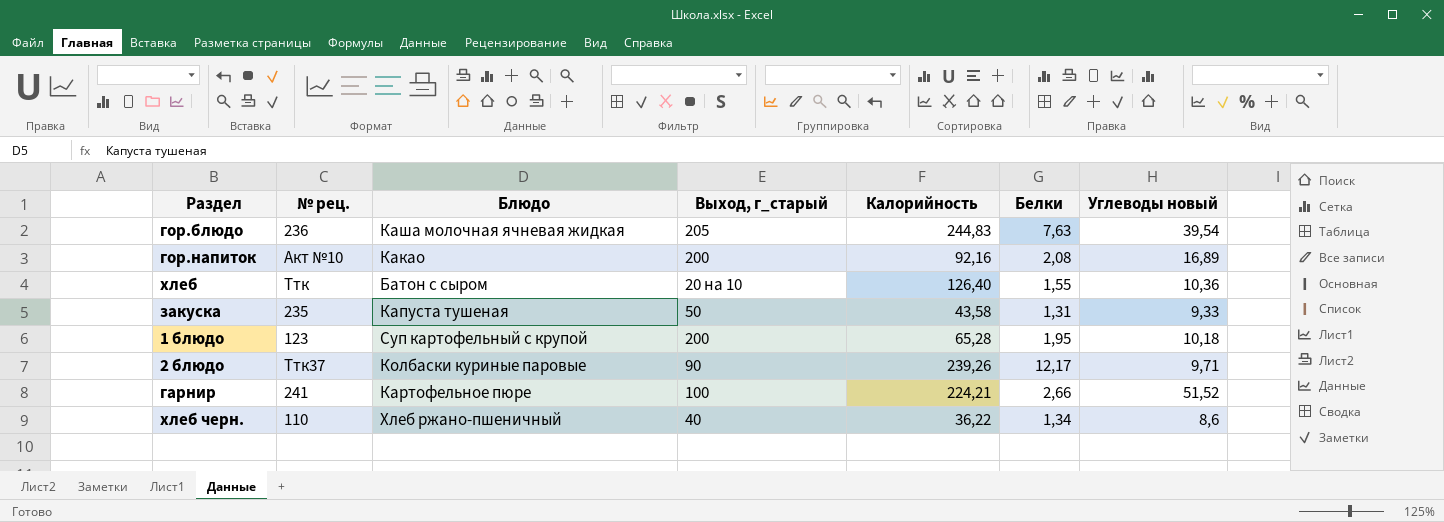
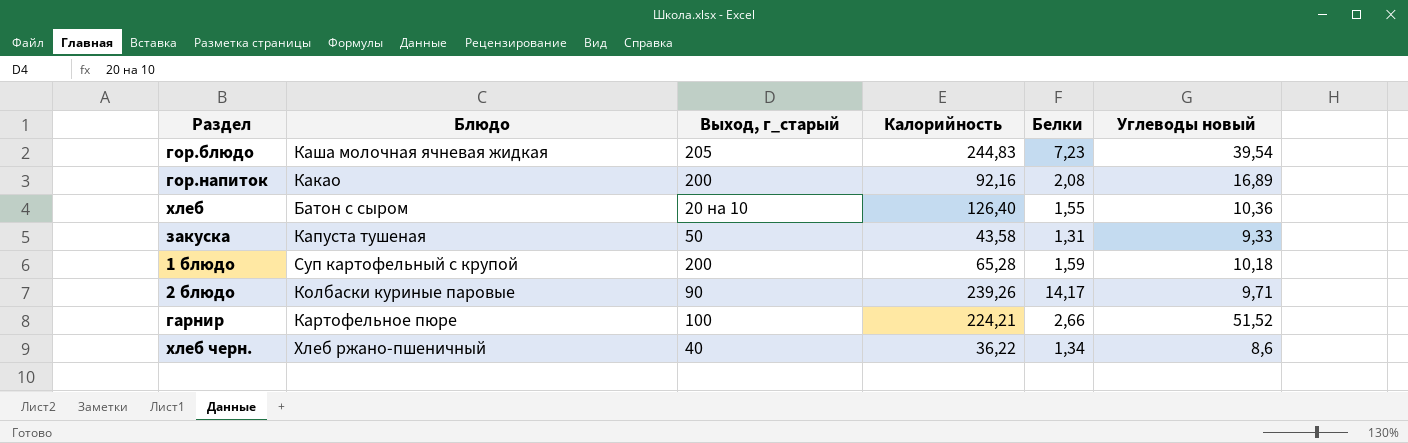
column № рец. | position: 2 -> none
гор.блюдо | Белки: 7,63 -> 7,23
1 блюдо | Белки: 1,95 -> 1,59
2 блюдо | Белки: 12,17 -> 14,17

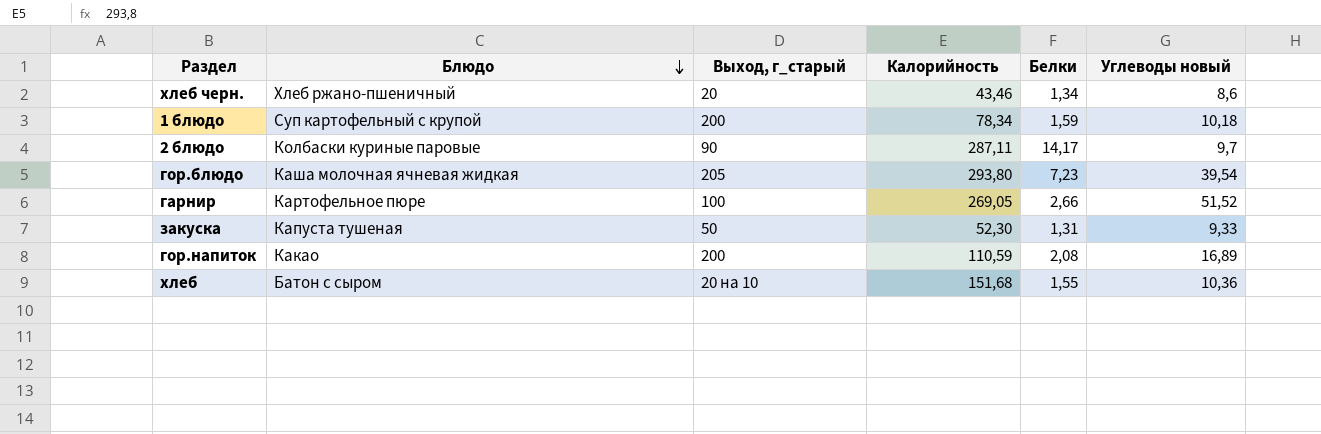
row order: none -> Блюдо descending
хлеб черн. | Выход, г_старый: 40 -> 20
хлеб черн. | Калорийность: 36,22 -> 43,46
1 блюдо | Калорийность: 65,28 -> 78,34
2 блюдо | Калорийность: 239,26 -> 287,11
2 блюдо | Углеводы новый: 9,71 -> 9,7
гор.блюдо | Калорийность: 244,83 -> 293,80
гарнир | Калорийность: 224,21 -> 269,05
закуска | Калорийность: 43,58 -> 52,30
гор.напиток | Калорийность: 92,16 -> 110,59
хлеб | Калорийность: 126,40 -> 151,68

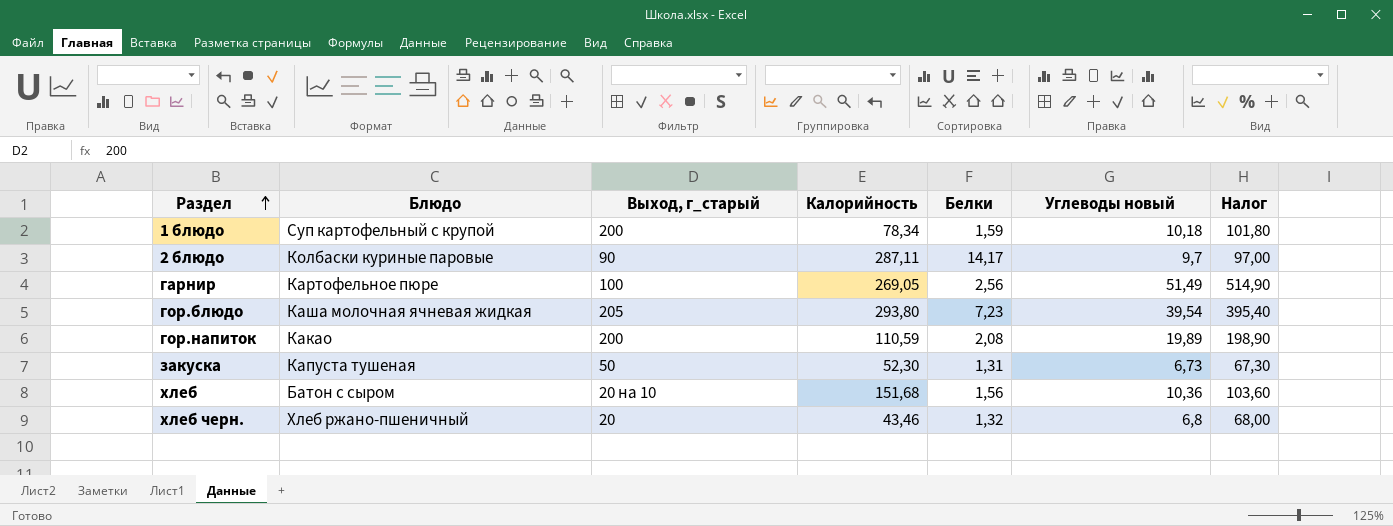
row order: Блюдо descending -> Раздел ascending
column Налог | formula: none -> [Углеводы новый] * 10
гарнир | Белки: 2,66 -> 2,56
гарнир | Углеводы новый: 51,52 -> 51,49
гор.напиток | Углеводы новый: 16,89 -> 19,89
закуска | Углеводы новый: 9,33 -> 6,73
хлеб | Белки: 1,55 -> 1,56
хлеб черн. | Белки: 1,34 -> 1,32
хлеб черн. | Углеводы новый: 8,6 -> 6,8

